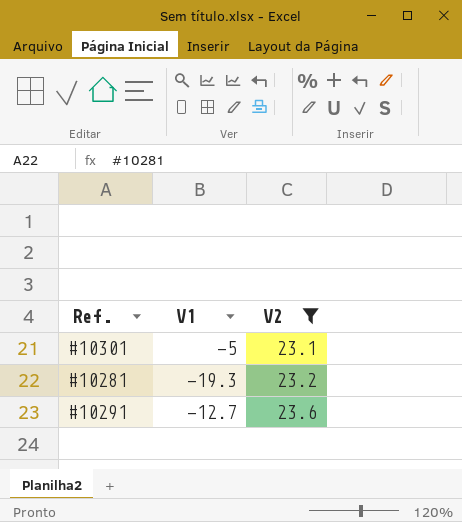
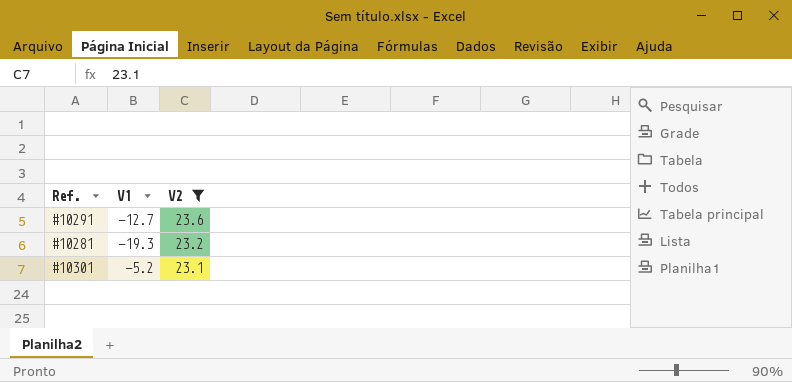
row order: V2 ascending -> V2 descending
#10301 | V1: -5 -> -5.2

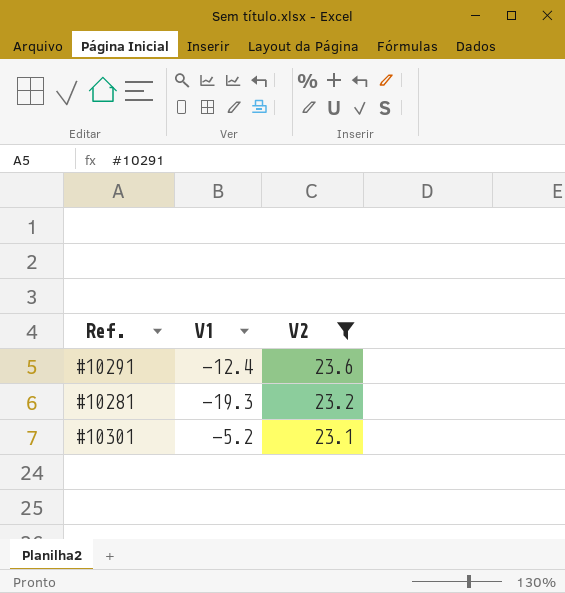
#10291 | V1: -12.7 -> -12.4

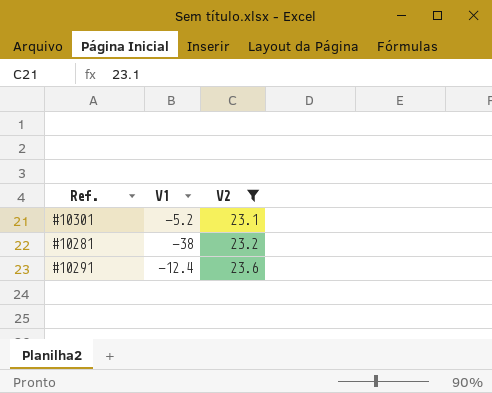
row order: V2 descending -> V2 ascending
#10281 | V1: -19.3 -> -38

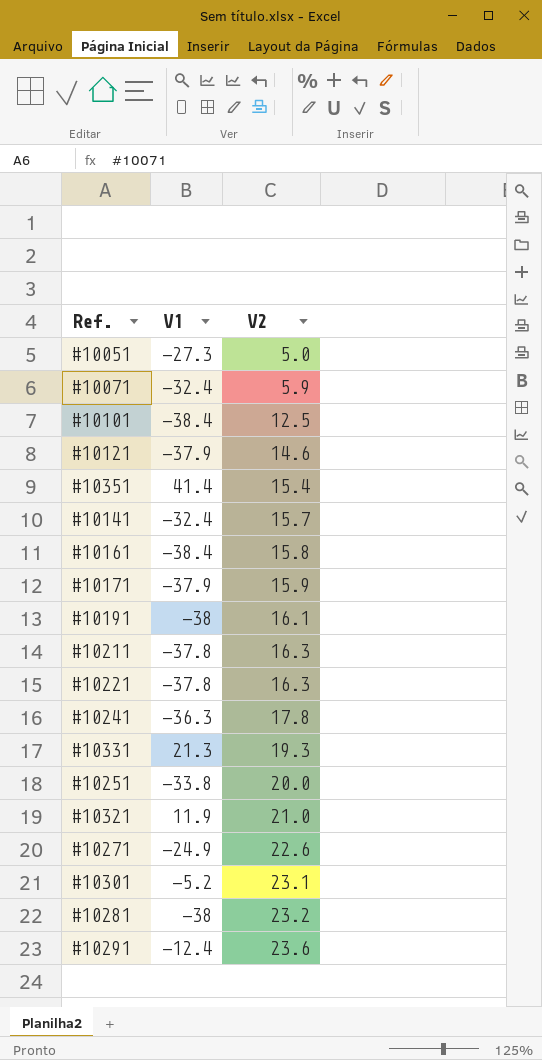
filter: V2 >= 23.1 -> none

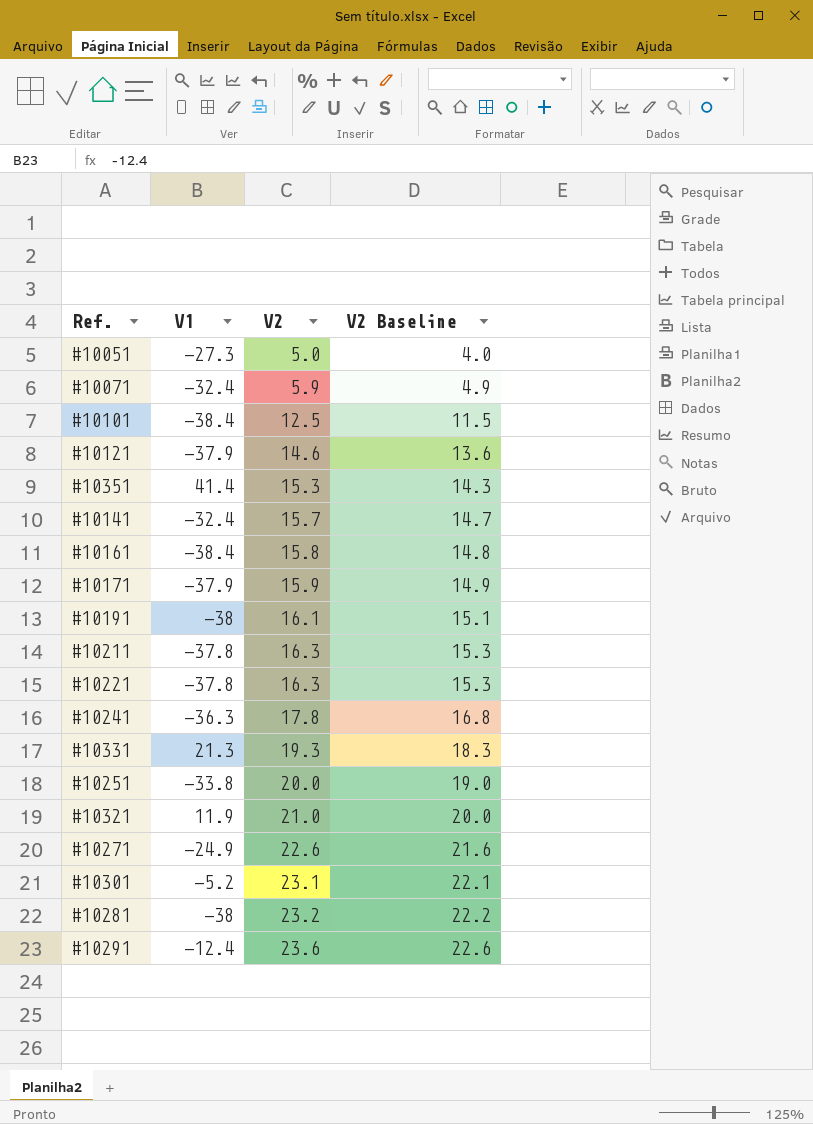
column V2 Baseline | formula: none -> [V2] - 1
#10351 | V2: 15.4 -> 15.3

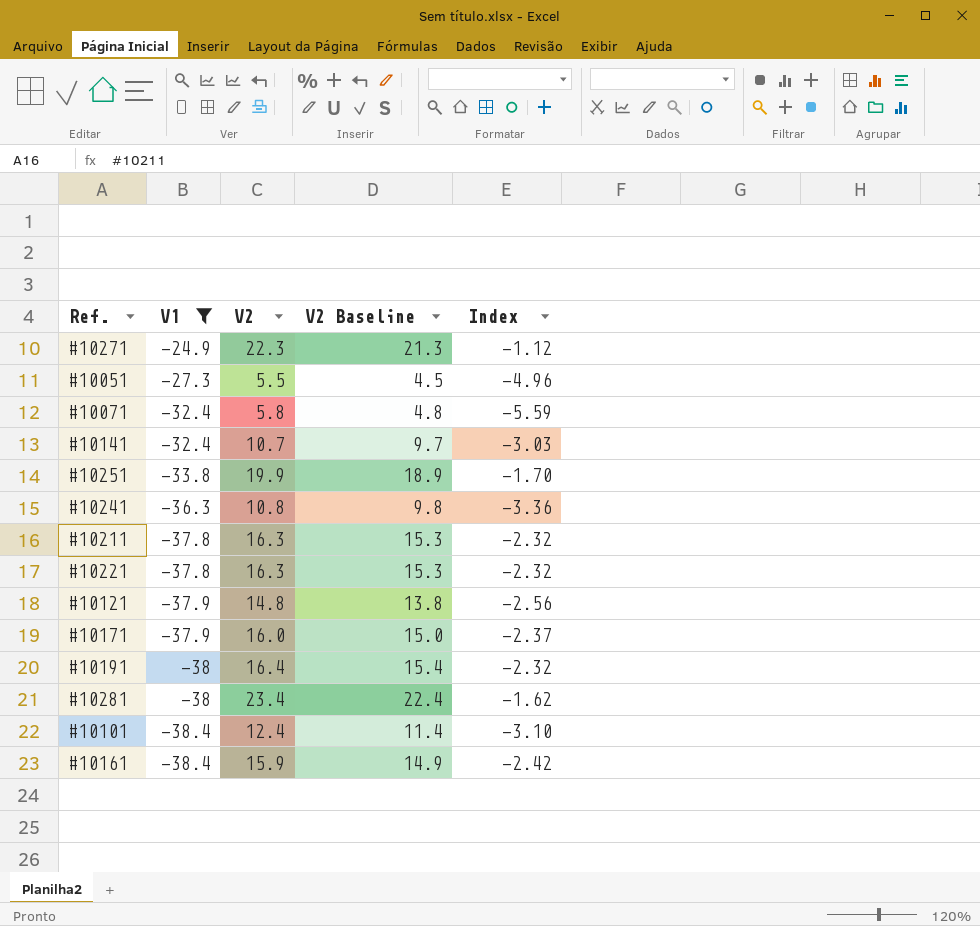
filter: none -> V1 <= -24.9
row order: V2 ascending -> V1 descending
column Index | formula: none -> [V1] / [V2]
#10271 | V2: 22.6 -> 22.3
#10271 | V2 Baseline: 21.6 -> 21.3
#10051 | V2: 5.0 -> 5.5
#10051 | V2 Baseline: 4.0 -> 4.5
#10071 | V2: 5.9 -> 5.8
#10071 | V2 Baseline: 4.9 -> 4.8
#10141 | V2: 15.7 -> 10.7
#10141 | V2 Baseline: 14.7 -> 9.7
#10251 | V2: 20.0 -> 19.9
#10251 | V2 Baseline: 19.0 -> 18.9
#10241 | V2: 17.8 -> 10.8
#10241 | V2 Baseline: 16.8 -> 9.8
#10121 | V2: 14.6 -> 14.8
#10121 | V2 Baseline: 13.6 -> 13.8
#10171 | V2: 15.9 -> 16.0
#10171 | V2 Baseline: 14.9 -> 15.0
#10191 | V2: 16.1 -> 16.4
#10191 | V2 Baseline: 15.1 -> 15.4
#10281 | V2: 23.2 -> 23.4
#10281 | V2 Baseline: 22.2 -> 22.4
#10101 | V2: 12.5 -> 12.4
#10101 | V2 Baseline: 11.5 -> 11.4
#10161 | V2: 15.8 -> 15.9
#10161 | V2 Baseline: 14.8 -> 14.9

